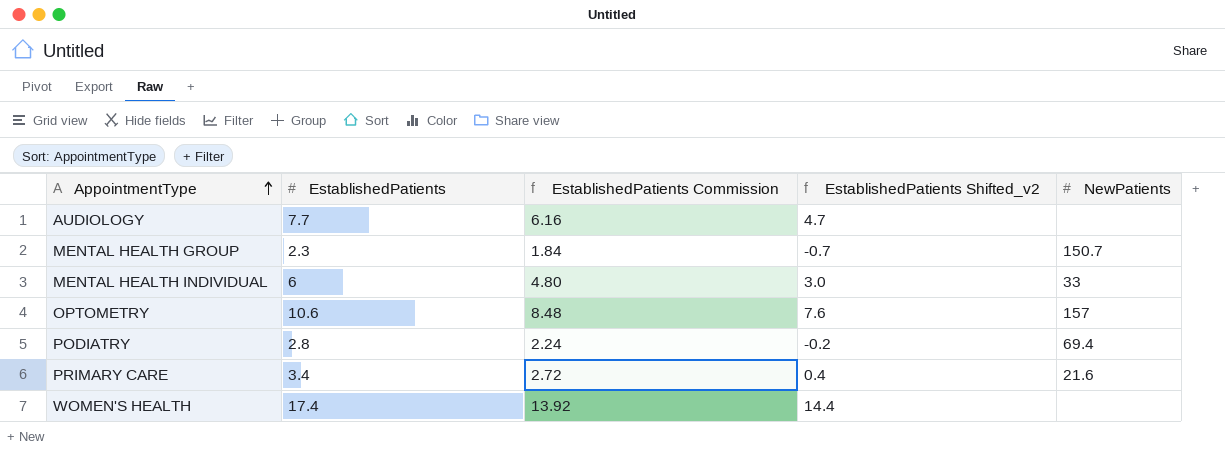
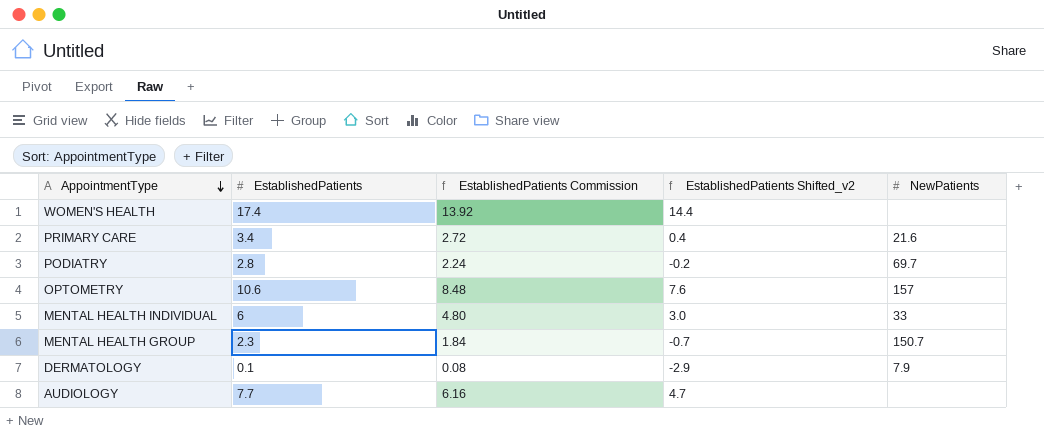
row order: AppointmentType ascending -> AppointmentType descending
PODIATRY | NewPatients: 69.4 -> 69.7
row DERMATOLOGY: none -> 0.1 | 0.08 | -2.9 | 7.9

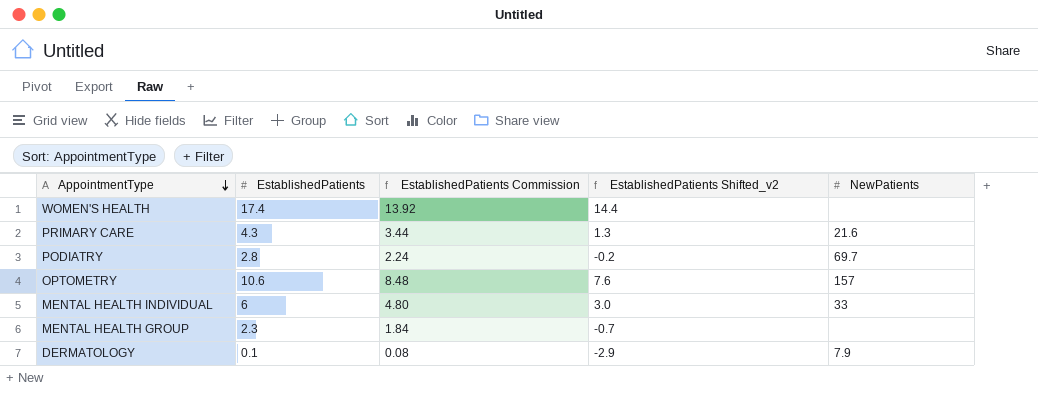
row AUDIOLOGY: 7.7 | 6.16 | 4.7 | none -> none
PRIMARY CARE | EstablishedPatients: 3.4 -> 4.3
PRIMARY CARE | EstablishedPatients Commission: 2.72 -> 3.44
PRIMARY CARE | EstablishedPatients Shifted_v2: 0.4 -> 1.3
MENTAL HEALTH GROUP | NewPatients: 150.7 -> none

